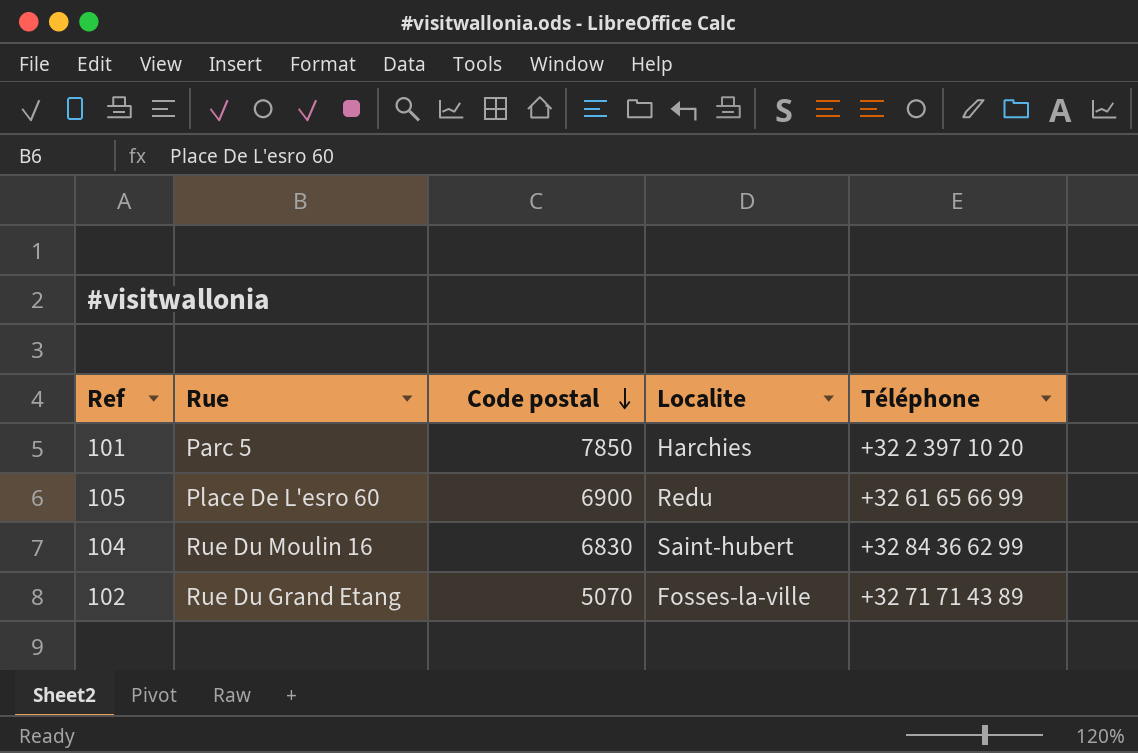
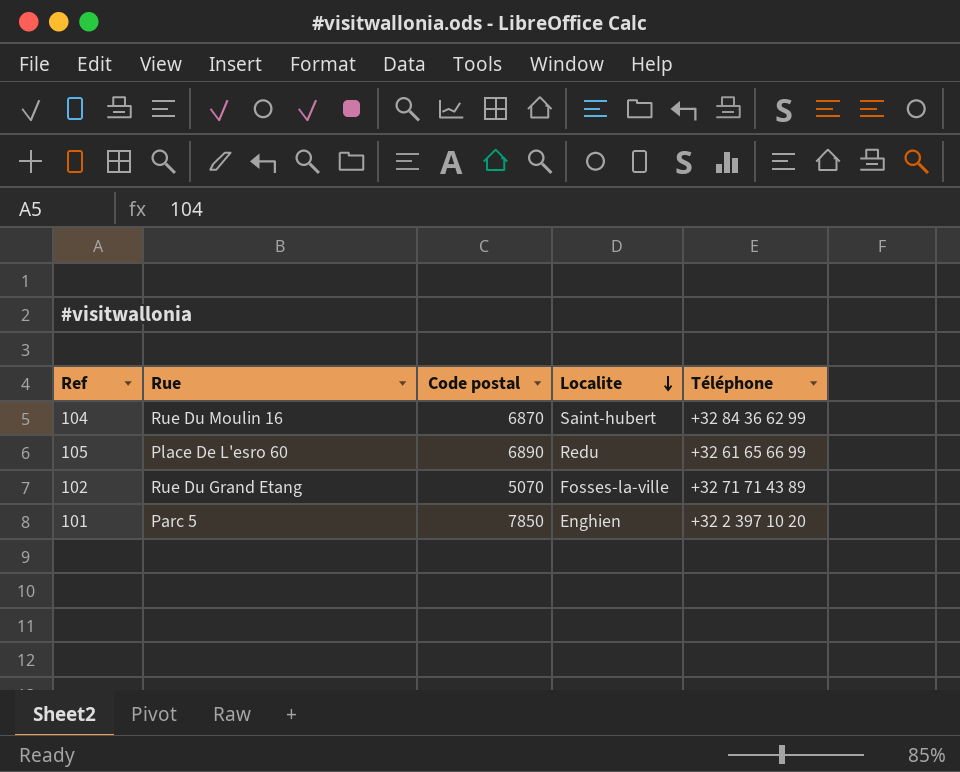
row order: Code postal descending -> Localite descending
104 | Code postal: 6830 -> 6870
105 | Code postal: 6900 -> 6890
101 | Localite: Harchies -> Enghien

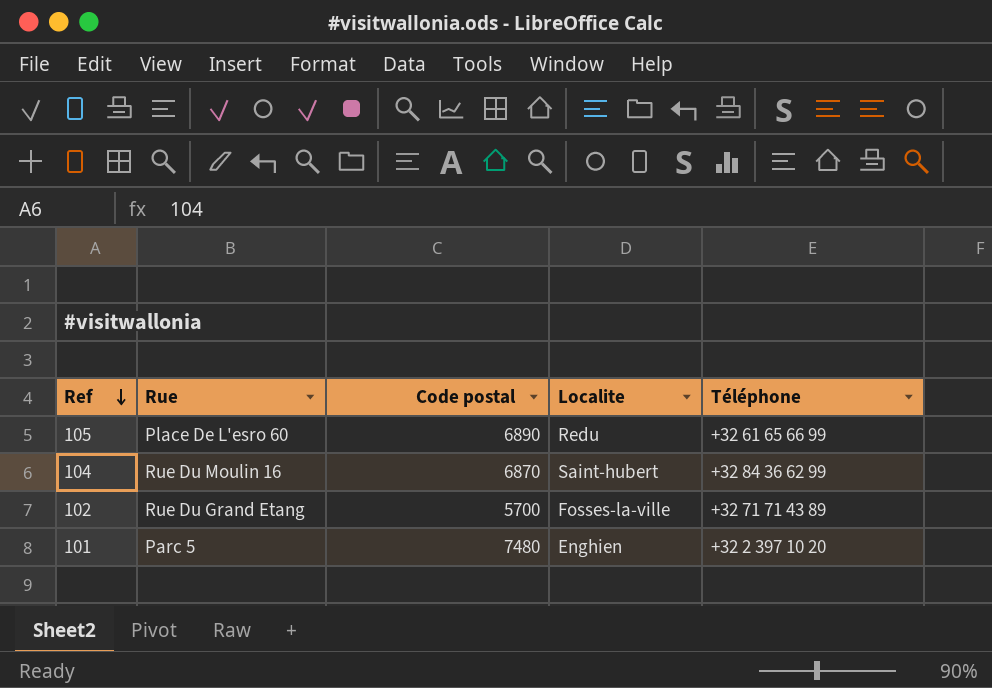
row order: Localite descending -> Ref descending
102 | Code postal: 5070 -> 5700
101 | Code postal: 7850 -> 7480

